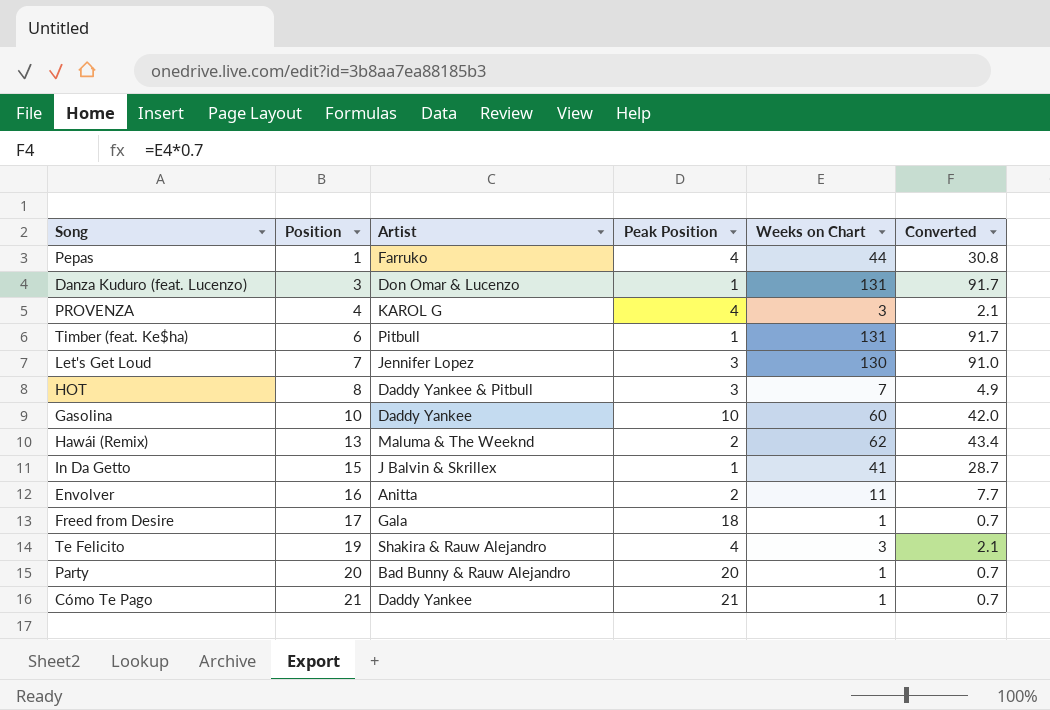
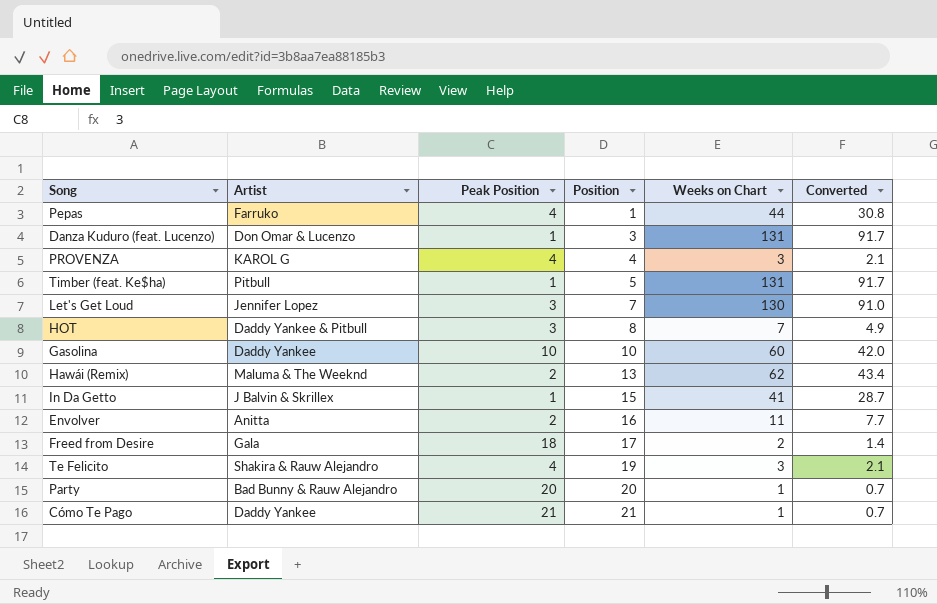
column Position | position: 2 -> 4
Timber (feat. Ke$ha) | Position: 6 -> 5
Freed from Desire | Weeks on Chart: 1 -> 2
Freed from Desire | Converted: 0.7 -> 1.4

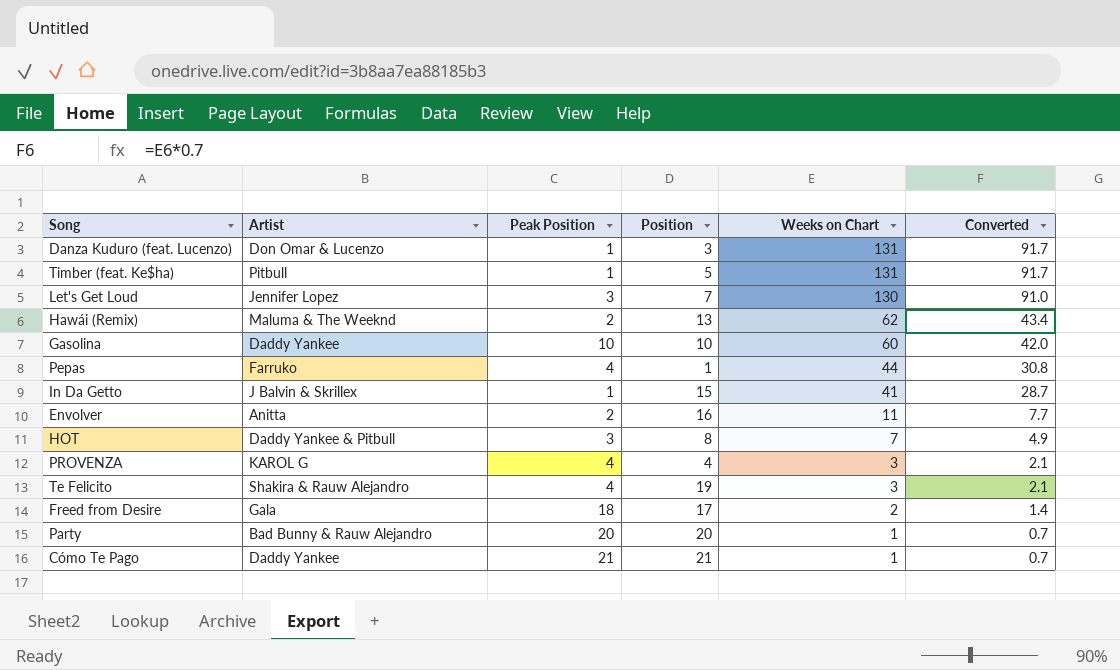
row order: Position ascending -> Weeks on Chart descending

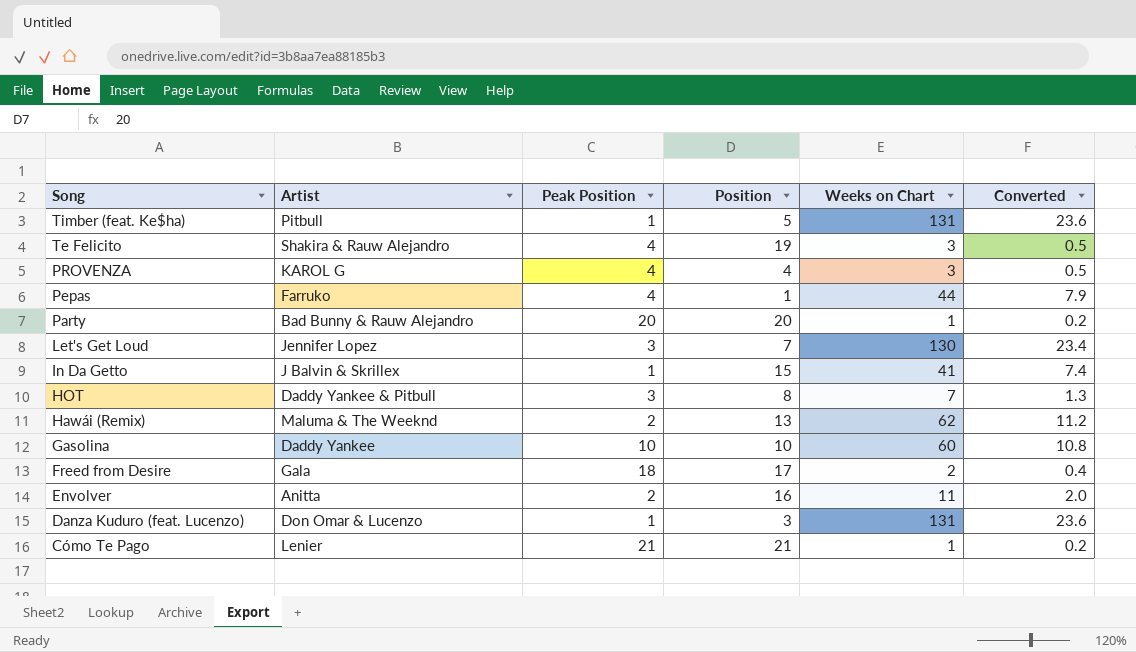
row order: Weeks on Chart descending -> Song descending
column Converted | formula: [Weeks on Chart] * 0.7 -> [Weeks on Chart] * 0.18
Cómo Te Pago | Artist: Daddy Yankee -> Lenier

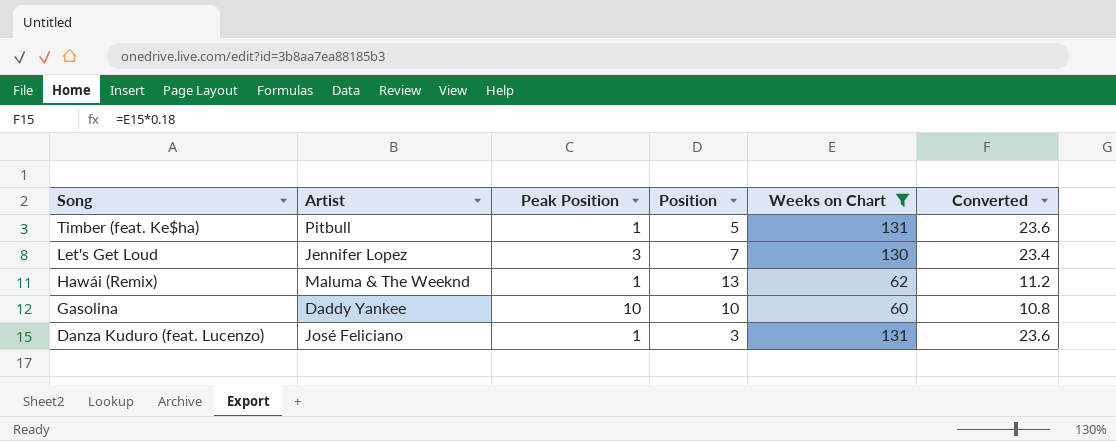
filter: none -> Weeks on Chart >= 60
Hawái (Remix) | Peak Position: 2 -> 1
Danza Kuduro (feat. Lucenzo) | Artist: Don Omar & Lucenzo -> José Feliciano

